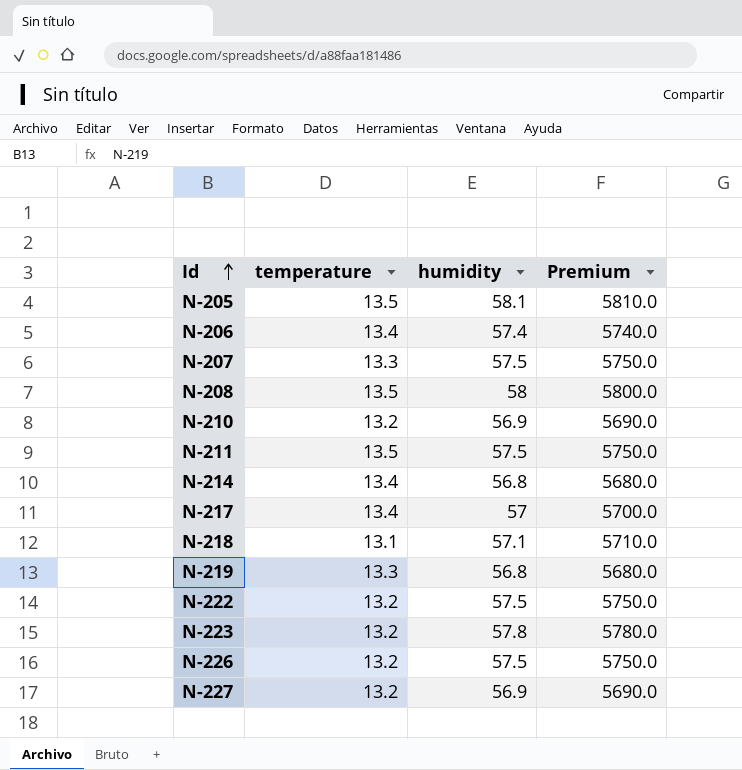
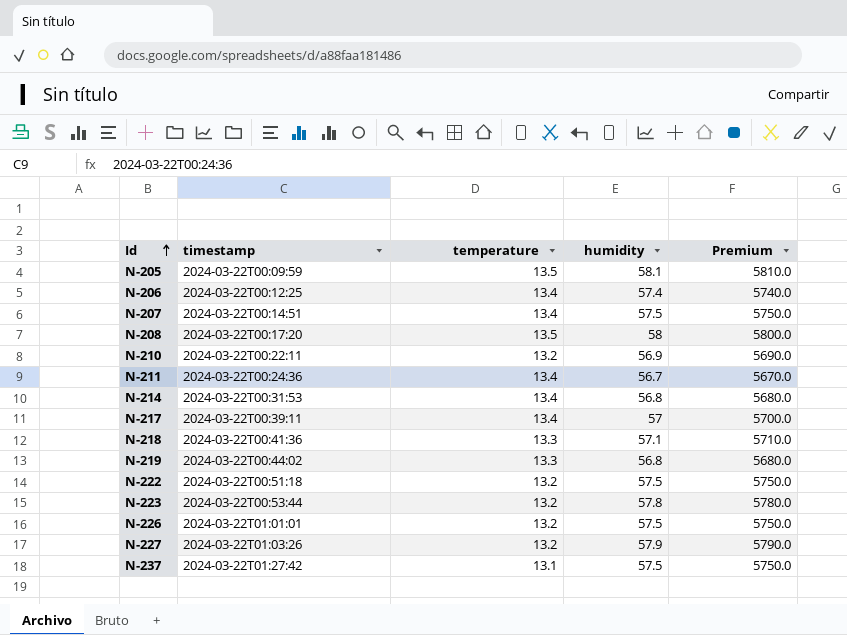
column timestamp | position: none -> 2
N-207 | temperature: 13.3 -> 13.4
N-211 | temperature: 13.5 -> 13.4
N-211 | humidity: 57.5 -> 56.7
N-211 | Premium: 5750.0 -> 5670.0
N-218 | temperature: 13.1 -> 13.3
N-227 | humidity: 56.9 -> 57.9
N-227 | Premium: 5690.0 -> 5790.0
row N-237: none -> 2024-03-22T01:27:42 | 13.1 | 57.5 | 5750.0

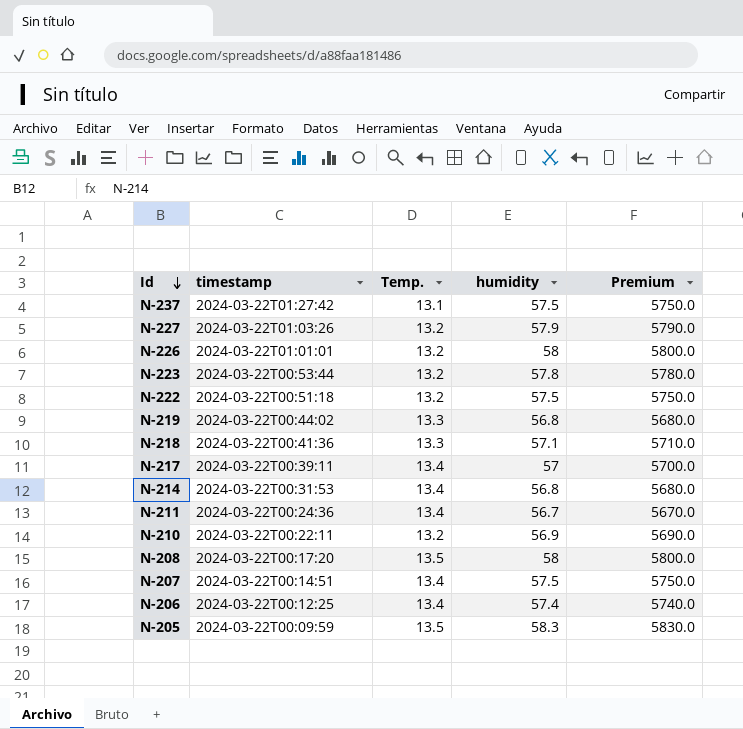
row order: Id ascending -> Id descending
column name: temperature -> Temp.
N-226 | humidity: 57.5 -> 58
N-226 | Premium: 5750.0 -> 5800.0
N-205 | humidity: 58.1 -> 58.3
N-205 | Premium: 5810.0 -> 5830.0

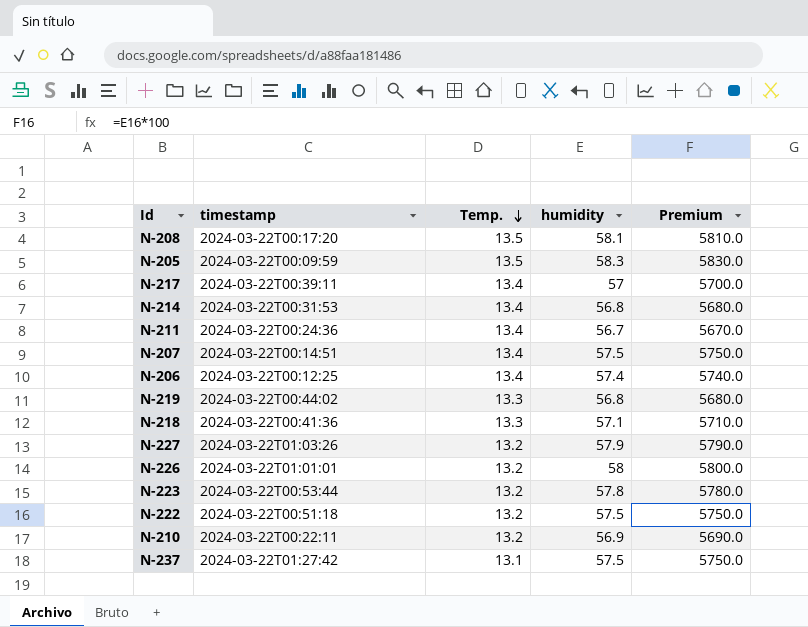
row order: Id descending -> Temp. descending
N-208 | humidity: 58 -> 58.1
N-208 | Premium: 5800.0 -> 5810.0

